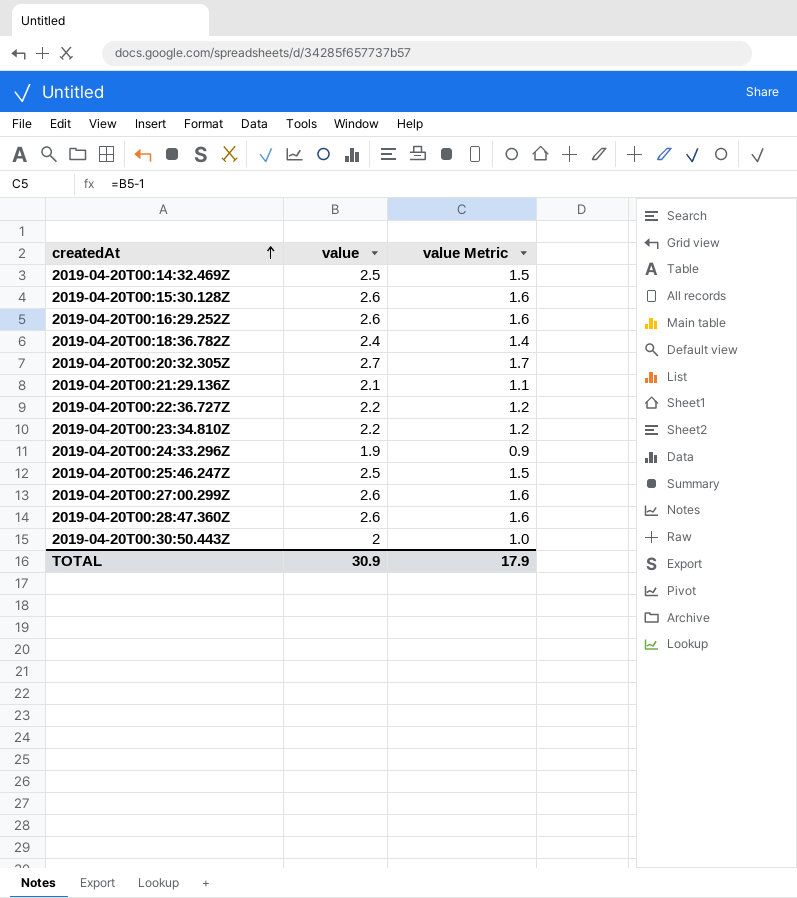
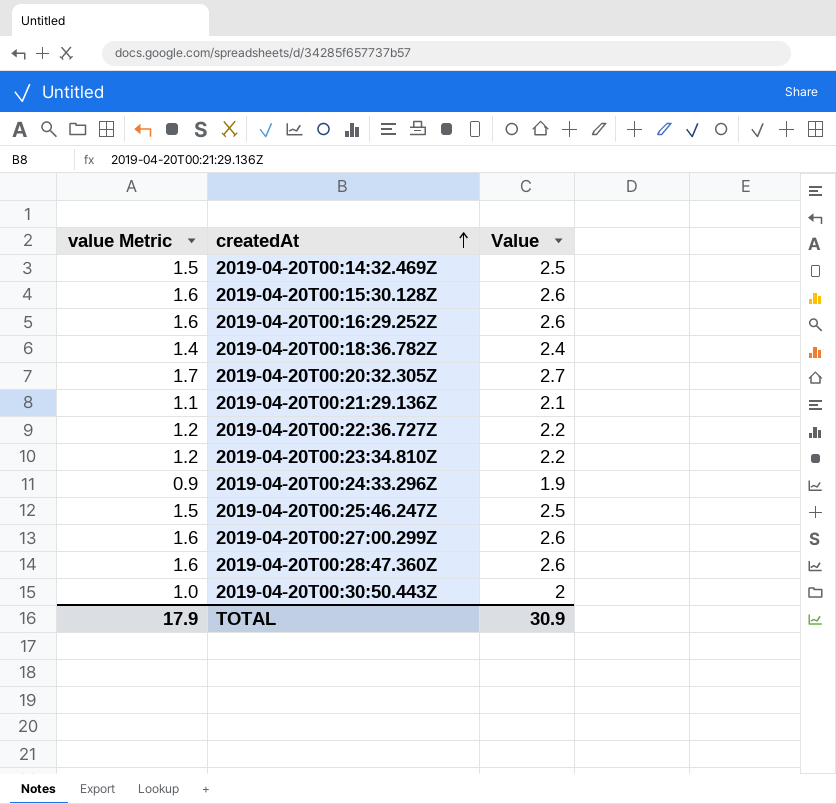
column value Metric | position: 3 -> 1
column name: value -> Value

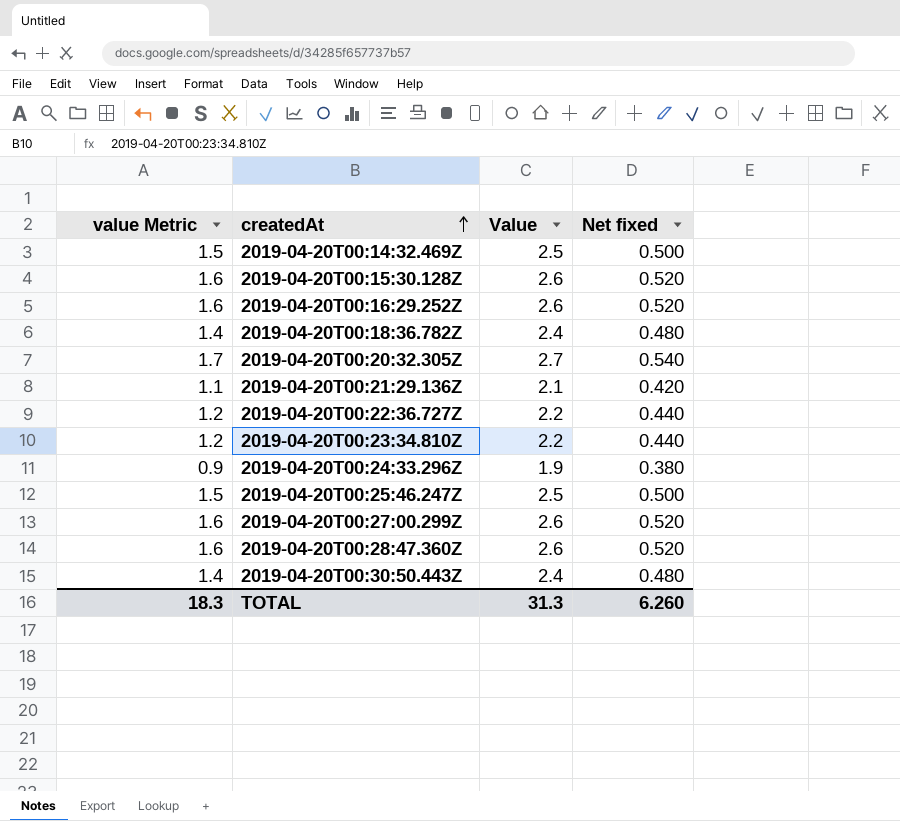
column Net fixed | formula: none -> [Value] * 0.2
2019-04-20T00:30:50.443Z | value Metric: 1.0 -> 1.4
2019-04-20T00:30:50.443Z | Value: 2 -> 2.4
TOTAL | value Metric: 17.9 -> 18.3
TOTAL | Value: 30.9 -> 31.3

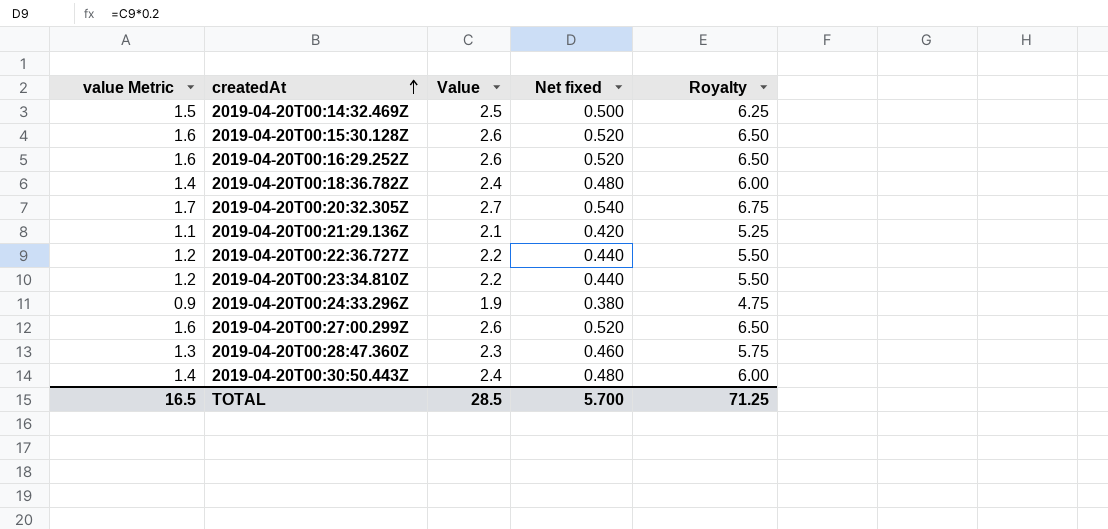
column Royalty | formula: none -> [Value] * 2.5
row 2019-04-20T00:25:46.247Z: 1.5 | 2.5 | 0.500 -> none
2019-04-20T00:28:47.360Z | value Metric: 1.6 -> 1.3
2019-04-20T00:28:47.360Z | Value: 2.6 -> 2.3
2019-04-20T00:28:47.360Z | Net fixed: 0.520 -> 0.460
TOTAL | value Metric: 18.3 -> 16.5
TOTAL | Value: 31.3 -> 28.5
TOTAL | Net fixed: 6.260 -> 5.700

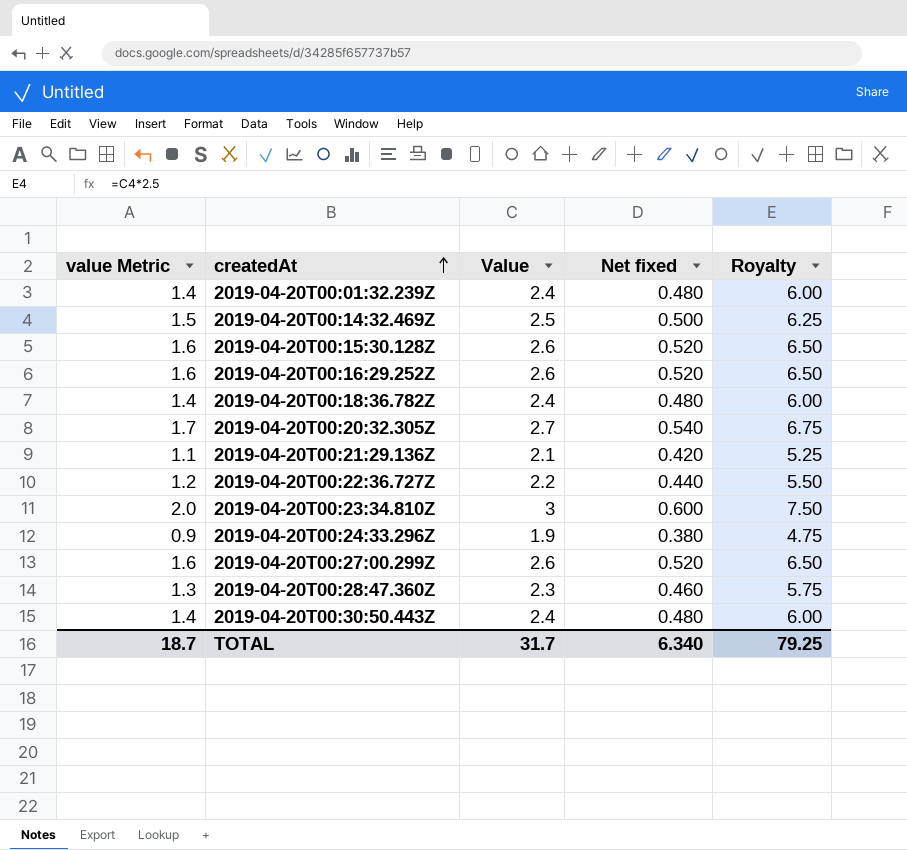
row 2019-04-20T00:01:32.239Z: none -> 1.4 | 2.4 | 0.480 | 6.00
2019-04-20T00:23:34.810Z | value Metric: 1.2 -> 2.0
2019-04-20T00:23:34.810Z | Value: 2.2 -> 3
2019-04-20T00:23:34.810Z | Net fixed: 0.440 -> 0.600
2019-04-20T00:23:34.810Z | Royalty: 5.50 -> 7.50
TOTAL | value Metric: 16.5 -> 18.7
TOTAL | Value: 28.5 -> 31.7
TOTAL | Net fixed: 5.700 -> 6.340
TOTAL | Royalty: 71.25 -> 79.25

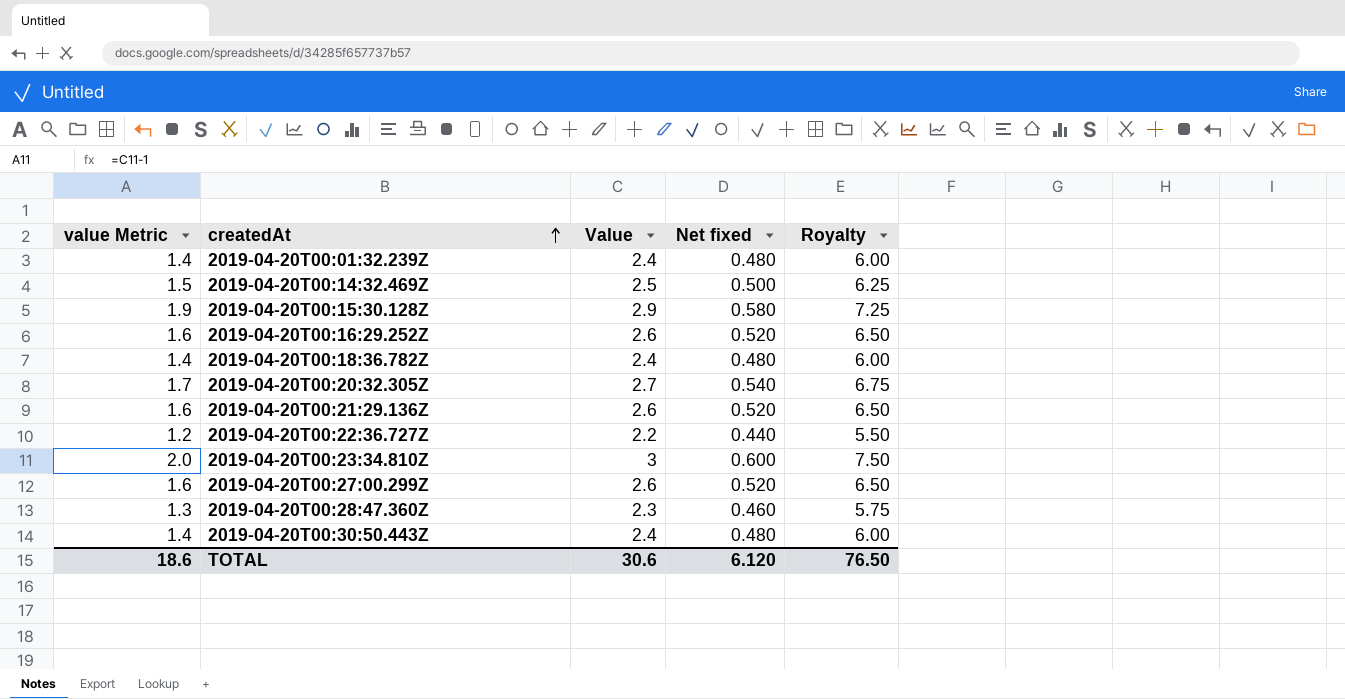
row 2019-04-20T00:24:33.296Z: 0.9 | 1.9 | 0.380 | 4.75 -> none
2019-04-20T00:15:30.128Z | value Metric: 1.6 -> 1.9
2019-04-20T00:15:30.128Z | Value: 2.6 -> 2.9
2019-04-20T00:15:30.128Z | Net fixed: 0.520 -> 0.580
2019-04-20T00:15:30.128Z | Royalty: 6.50 -> 7.25
2019-04-20T00:21:29.136Z | value Metric: 1.1 -> 1.6
2019-04-20T00:21:29.136Z | Value: 2.1 -> 2.6
2019-04-20T00:21:29.136Z | Net fixed: 0.420 -> 0.520
2019-04-20T00:21:29.136Z | Royalty: 5.25 -> 6.50
TOTAL | value Metric: 18.7 -> 18.6
TOTAL | Value: 31.7 -> 30.6
TOTAL | Net fixed: 6.340 -> 6.120
TOTAL | Royalty: 79.25 -> 76.50

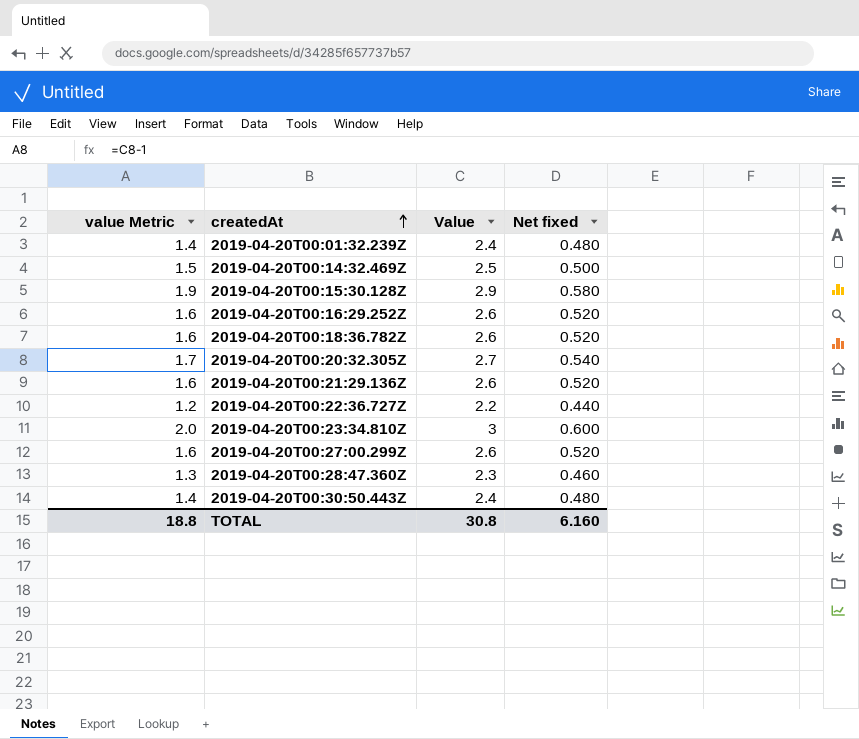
column Royalty | formula: [Value] * 2.5 -> none
2019-04-20T00:18:36.782Z | value Metric: 1.4 -> 1.6
2019-04-20T00:18:36.782Z | Value: 2.4 -> 2.6
2019-04-20T00:18:36.782Z | Net fixed: 0.480 -> 0.520
TOTAL | value Metric: 18.6 -> 18.8
TOTAL | Value: 30.6 -> 30.8
TOTAL | Net fixed: 6.120 -> 6.160

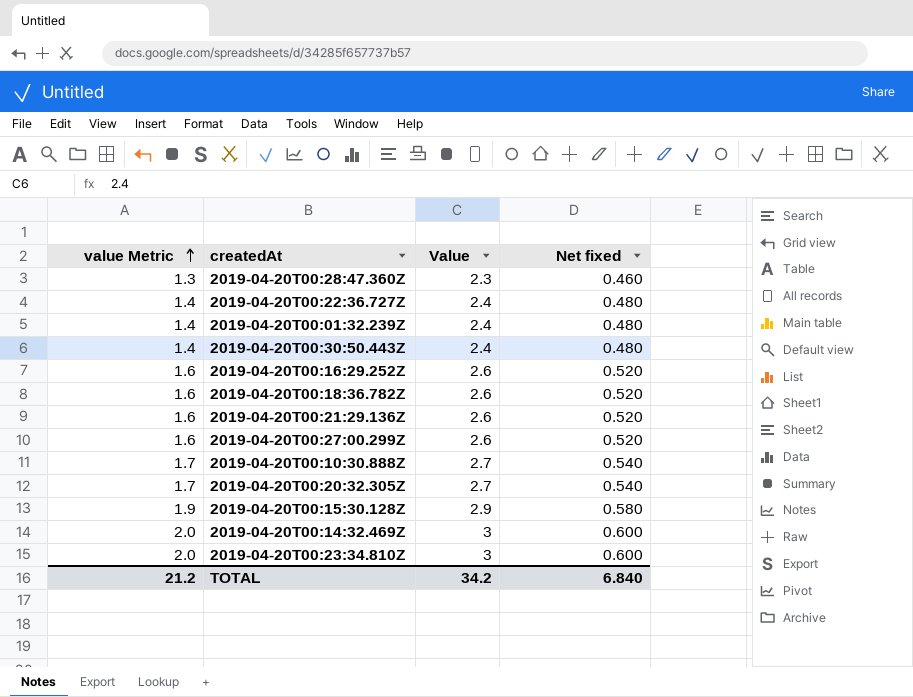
row order: createdAt ascending -> value Metric ascending
2019-04-20T00:22:36.727Z | value Metric: 1.2 -> 1.4
2019-04-20T00:22:36.727Z | Value: 2.2 -> 2.4
2019-04-20T00:22:36.727Z | Net fixed: 0.440 -> 0.480
row 2019-04-20T00:10:30.888Z: none -> 1.7 | 2.7 | 0.540
2019-04-20T00:14:32.469Z | value Metric: 1.5 -> 2.0
2019-04-20T00:14:32.469Z | Value: 2.5 -> 3
2019-04-20T00:14:32.469Z | Net fixed: 0.500 -> 0.600
TOTAL | value Metric: 18.8 -> 21.2
TOTAL | Value: 30.8 -> 34.2
TOTAL | Net fixed: 6.160 -> 6.840

